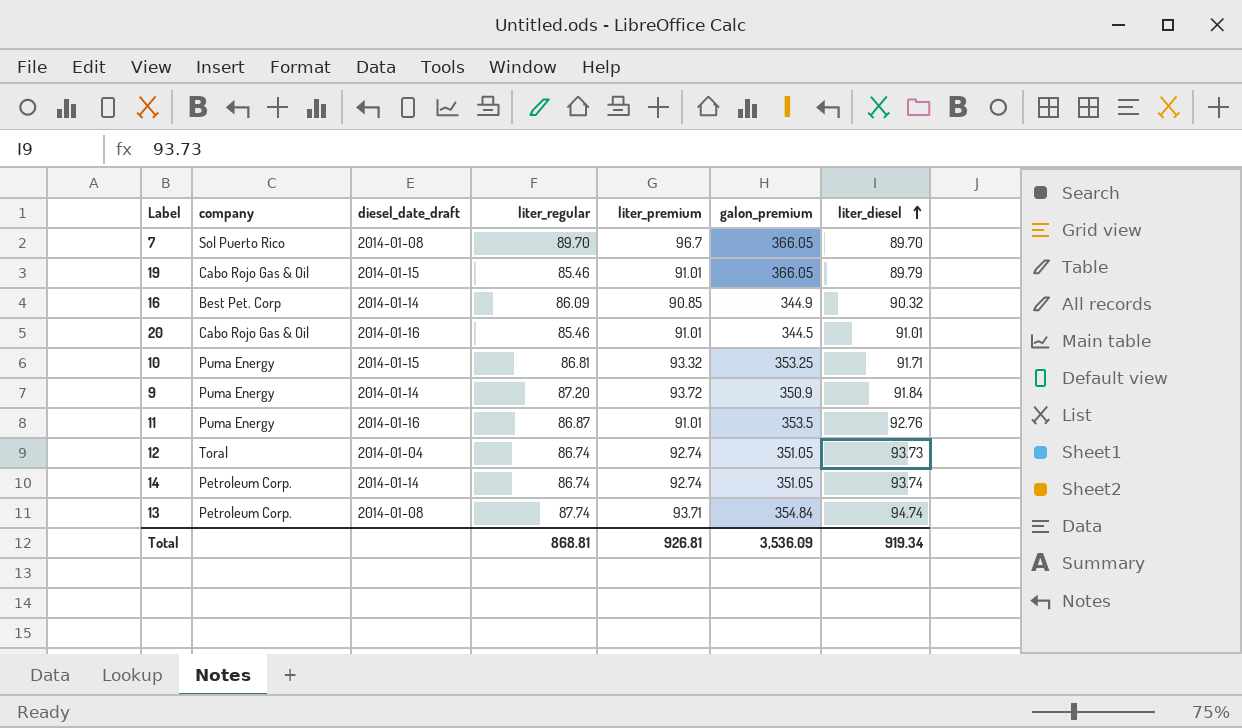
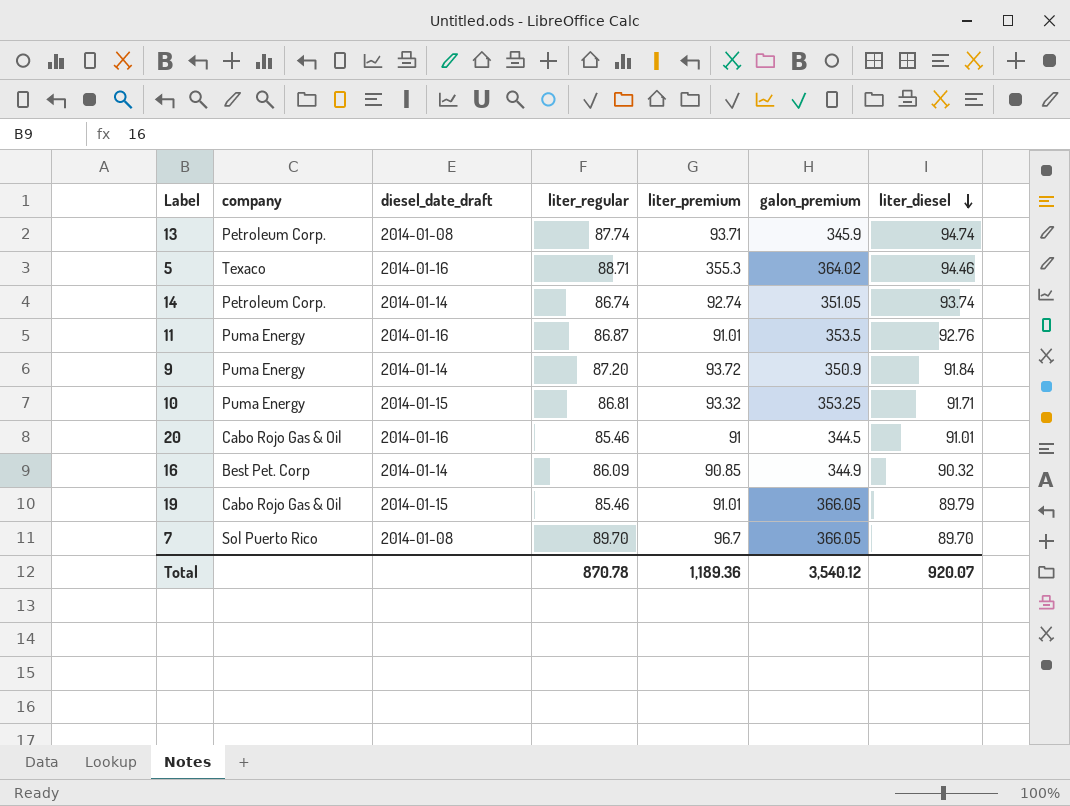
row order: liter_diesel ascending -> liter_diesel descending
row 12: Toral | 2014-01-04 | 86.74 | 92.74 | 351.05 | 93.73 -> none
13 | galon_premium: 354.84 -> 345.9
row 5: none -> Texaco | 2014-01-16 | 88.71 | 355.3 | 364.02 | 94.46
20 | liter_premium: 91.01 -> 91
Total | liter_regular: 868.81 -> 870.78
Total | liter_premium: 926.81 -> 1,189.36
Total | galon_premium: 3,536.09 -> 3,540.12
Total | liter_diesel: 919.34 -> 920.07

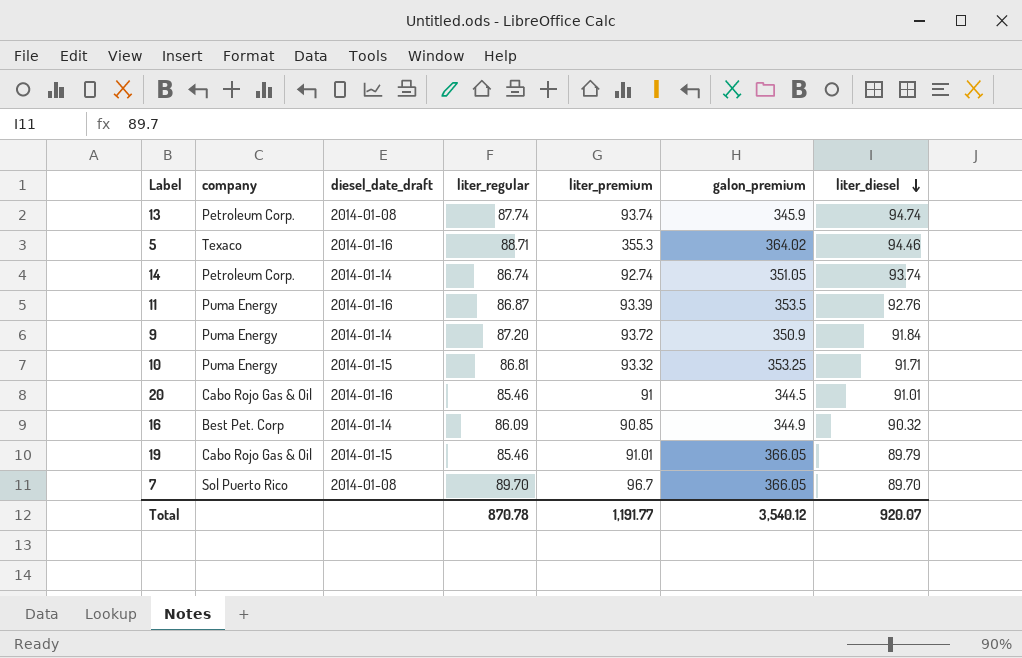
13 | liter_premium: 93.71 -> 93.74
11 | liter_premium: 91.01 -> 93.39
Total | liter_premium: 1,189.36 -> 1,191.77

